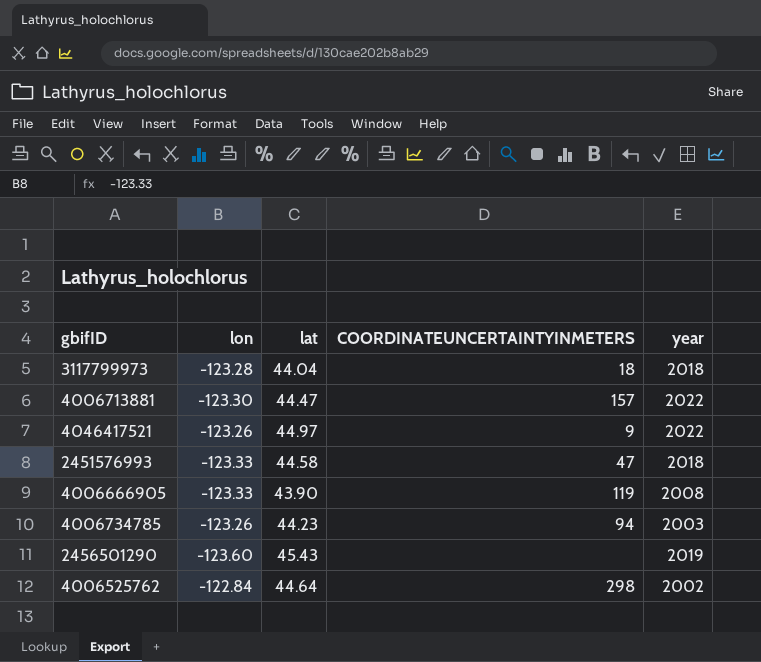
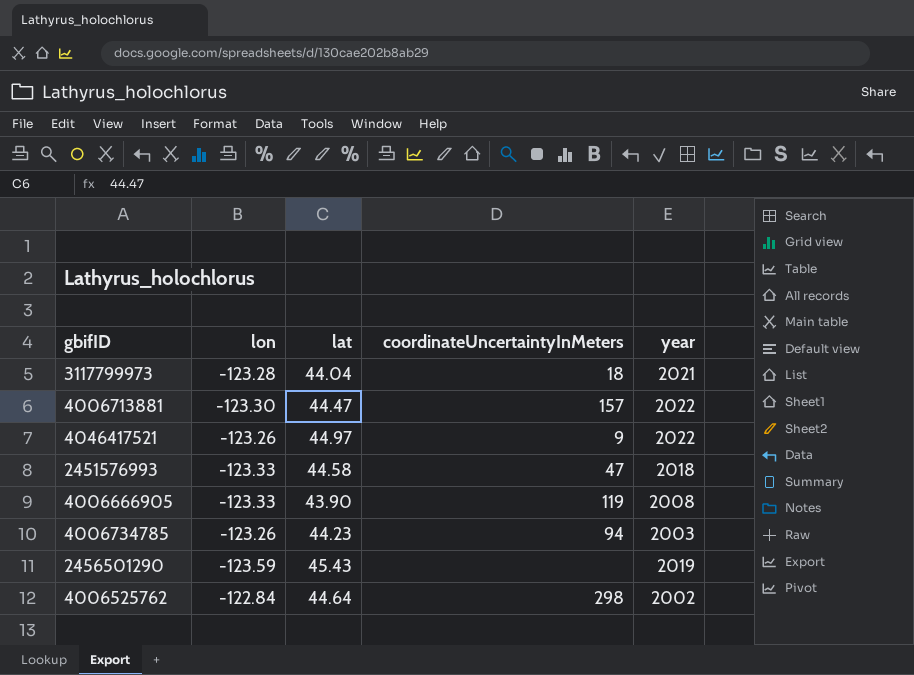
column name: COORDINATEUNCERTAINTYINMETERS -> coordinateUncertaintyInMeters
3117799973 | year: 2018 -> 2021
2456501290 | lon: -123.60 -> -123.59

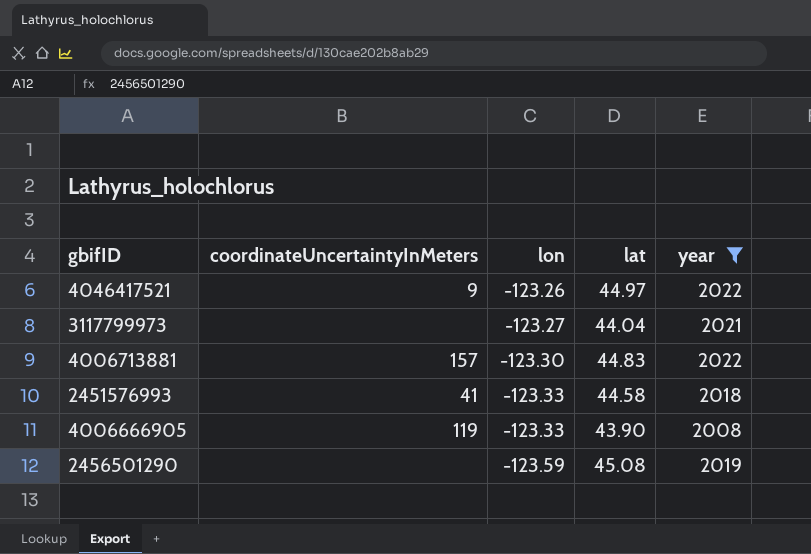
filter: none -> year >= 2008
row order: none -> lon descending
column coordinateUncertaintyInMeters | position: 4 -> 2
3117799973 | coordinateUncertaintyInMeters: 18 -> none
3117799973 | lon: -123.28 -> -123.27
4006713881 | lat: 44.47 -> 44.83
2451576993 | coordinateUncertaintyInMeters: 47 -> 41
2456501290 | lat: 45.43 -> 45.08

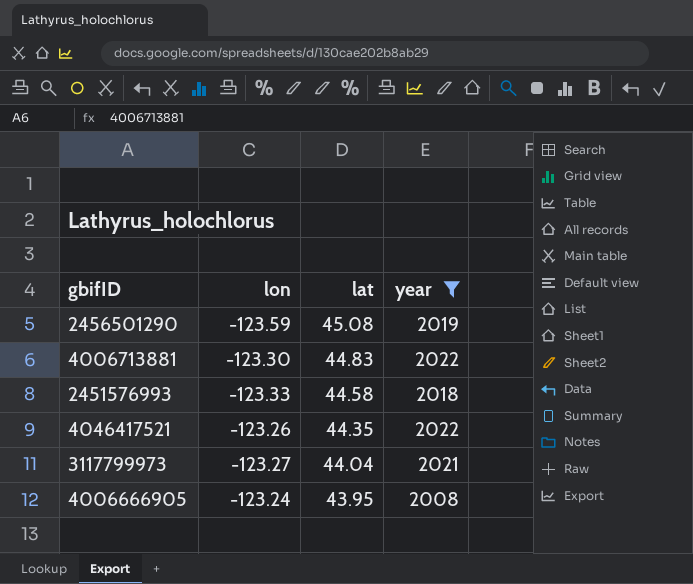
row order: lon descending -> lat descending
column coordinateUncertaintyInMeters | position: 2 -> none
4046417521 | lat: 44.97 -> 44.35
4006666905 | lon: -123.33 -> -123.24
4006666905 | lat: 43.90 -> 43.95

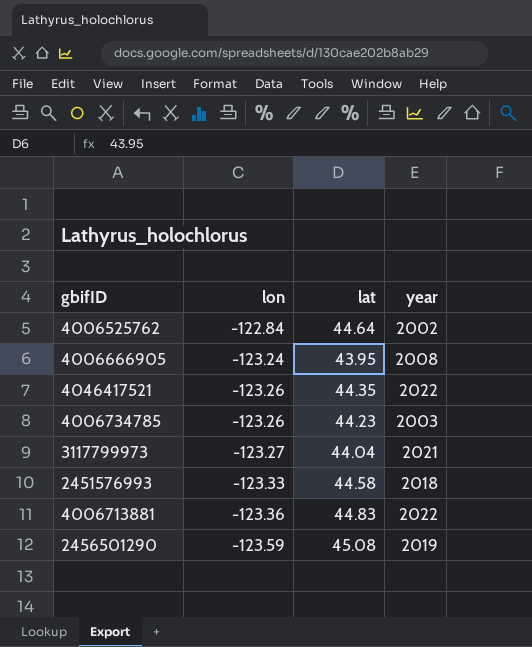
filter: year >= 2008 -> none
row order: lat descending -> lon descending
4006713881 | lon: -123.30 -> -123.36

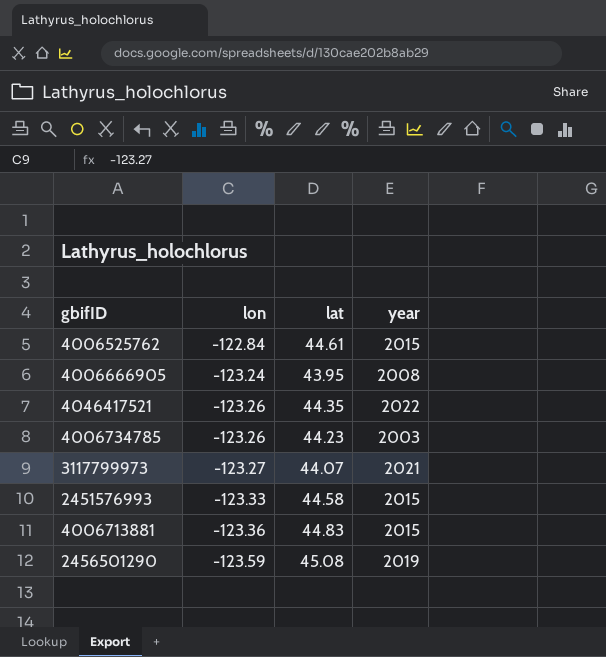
4006525762 | lat: 44.64 -> 44.61
4006525762 | year: 2002 -> 2015
3117799973 | lat: 44.04 -> 44.07
2451576993 | year: 2018 -> 2015
4006713881 | year: 2022 -> 2015

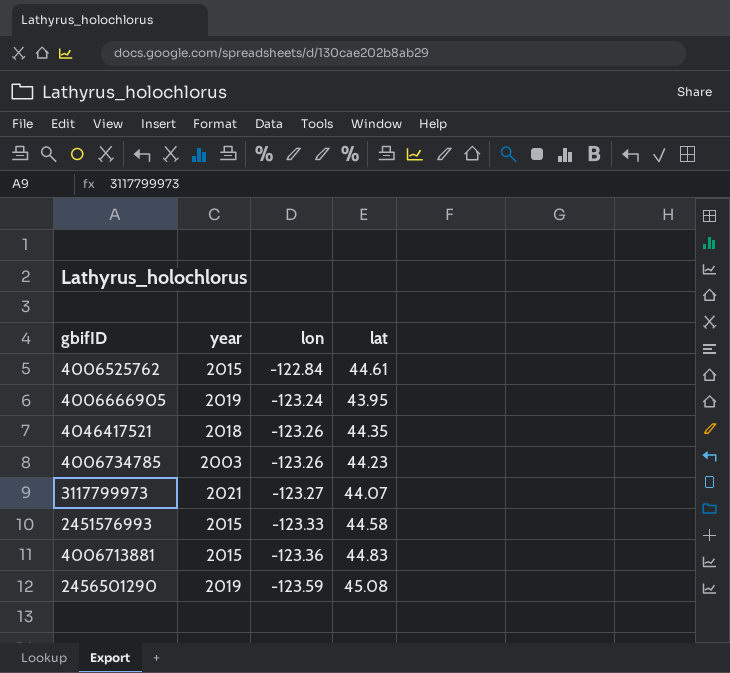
column year | position: 4 -> 2
4006666905 | year: 2008 -> 2019
4046417521 | year: 2022 -> 2018

